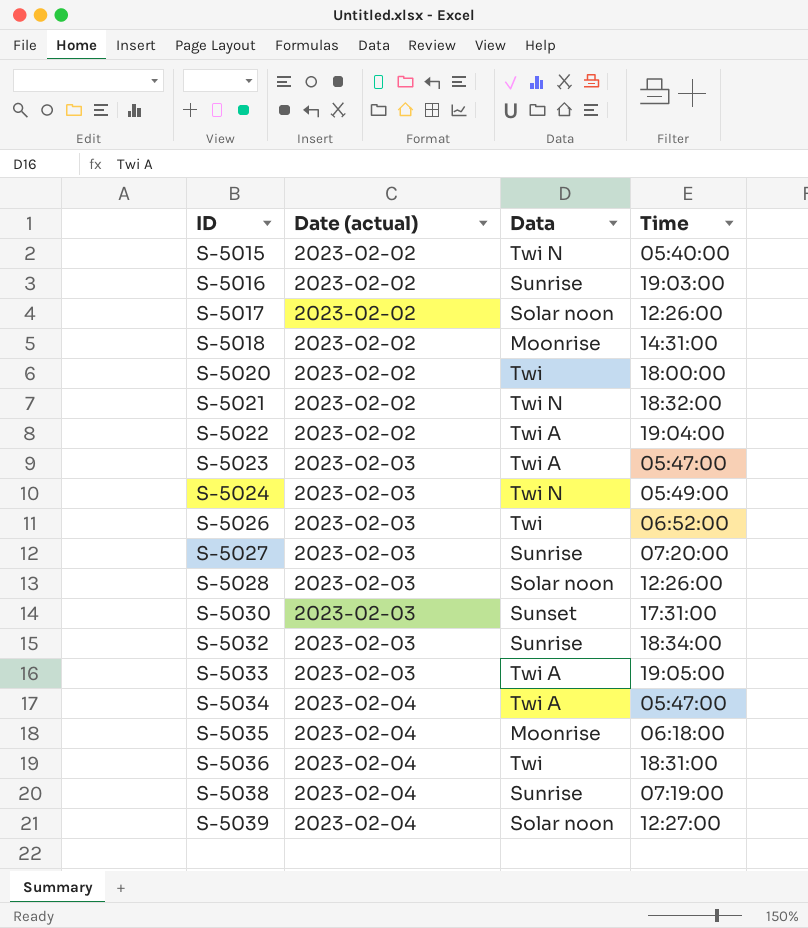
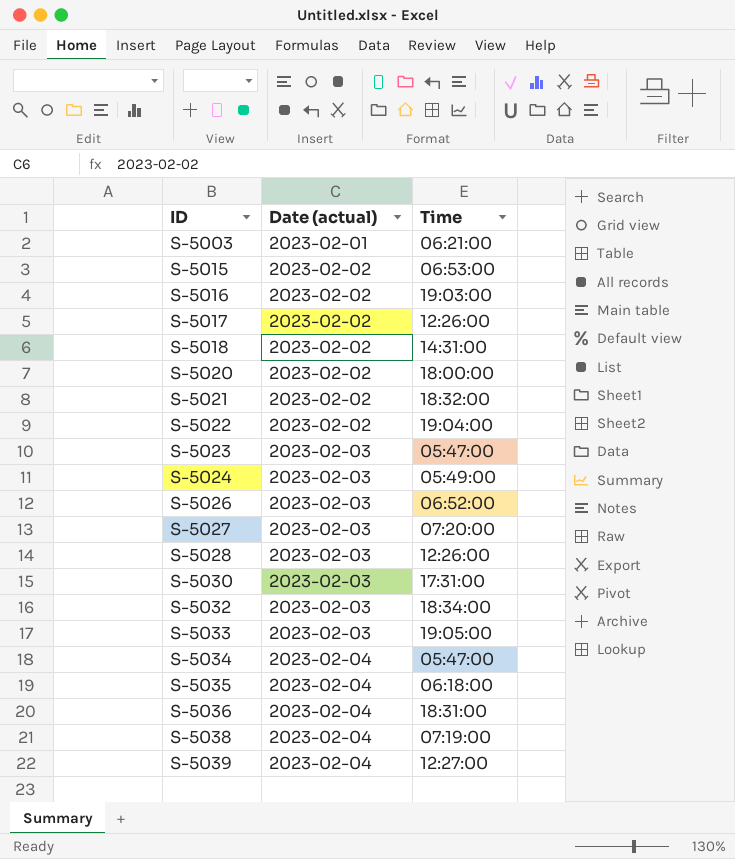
column Data | position: 3 -> none
row S-5003: none -> 2023-02-01 | 06:21:00
S-5015 | Time: 05:40:00 -> 06:53:00

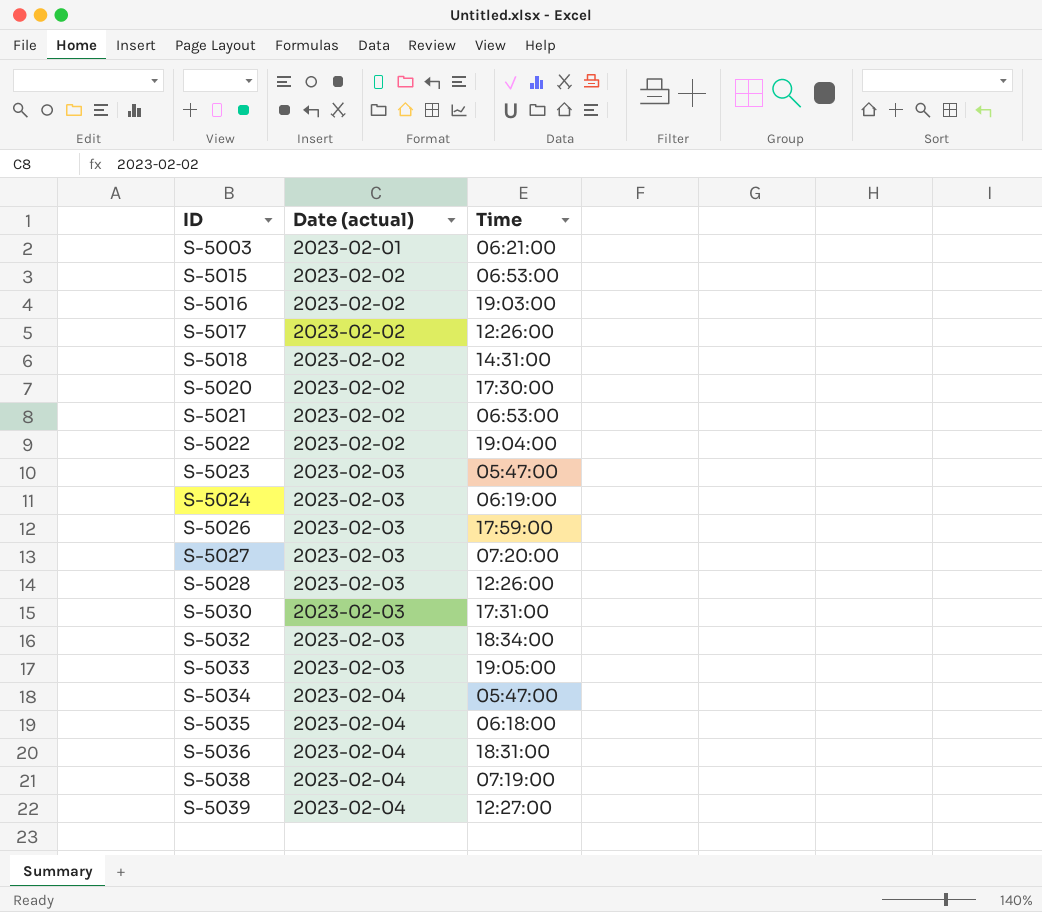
S-5020 | Time: 18:00:00 -> 17:30:00
S-5021 | Time: 18:32:00 -> 06:53:00
S-5024 | Time: 05:49:00 -> 06:19:00
S-5026 | Time: 06:52:00 -> 17:59:00

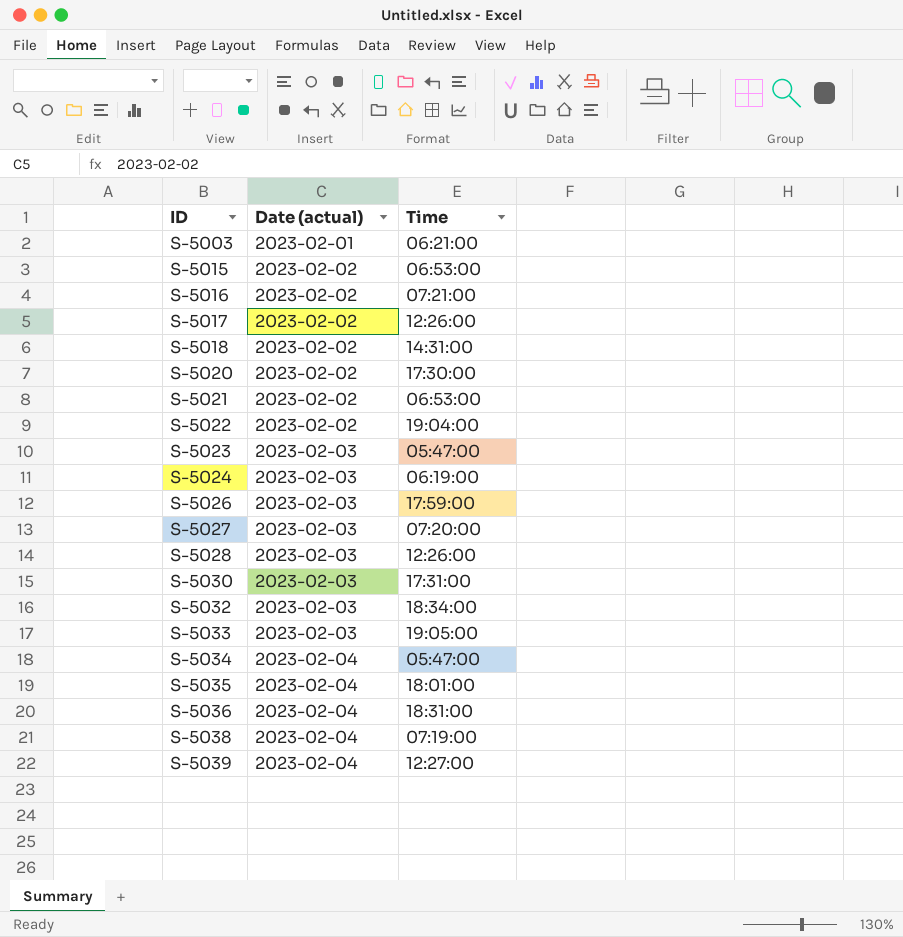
S-5016 | Time: 19:03:00 -> 07:21:00
S-5035 | Time: 06:18:00 -> 18:01:00

